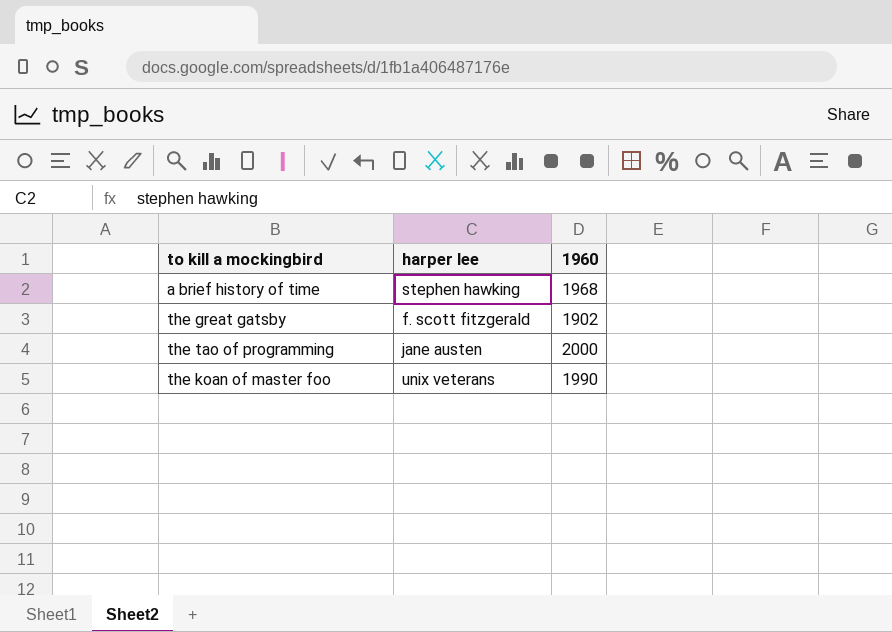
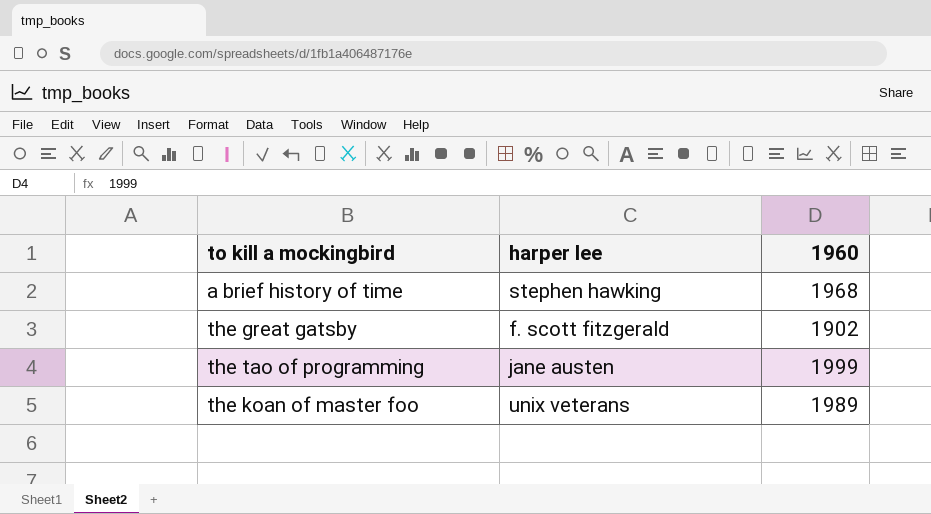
the tao of programming | 1960: 2000 -> 1999
the koan of master foo | 1960: 1990 -> 1989

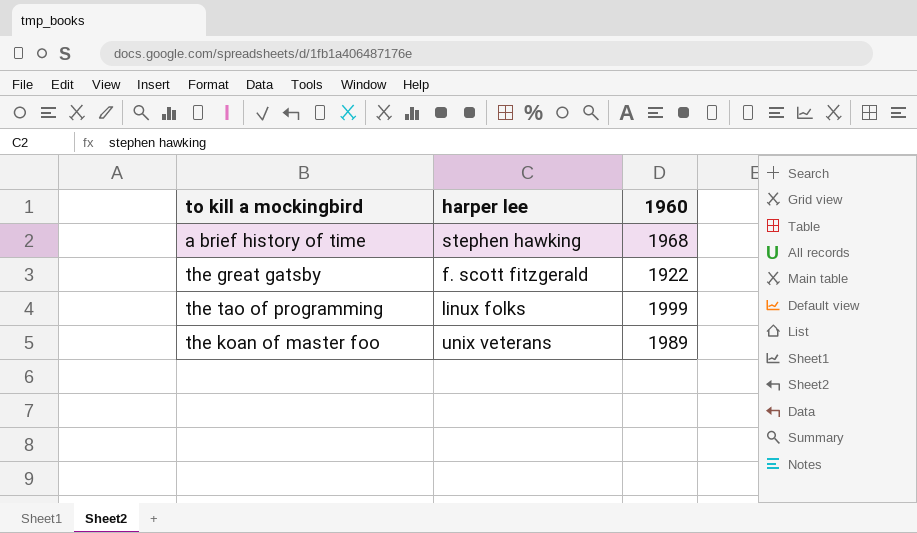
the great gatsby | 1960: 1902 -> 1922
the tao of programming | harper lee: jane austen -> linux folks

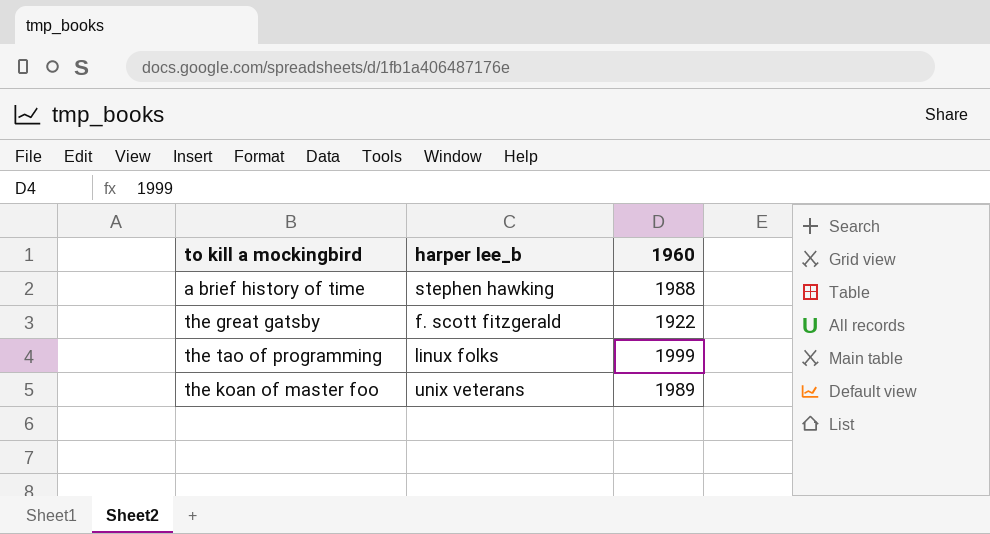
column name: harper lee -> harper lee_b
a brief history of time | 1960: 1968 -> 1988

